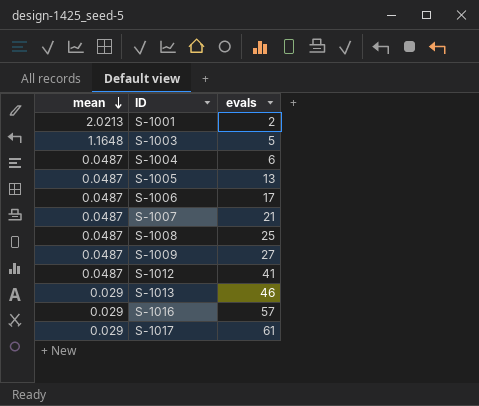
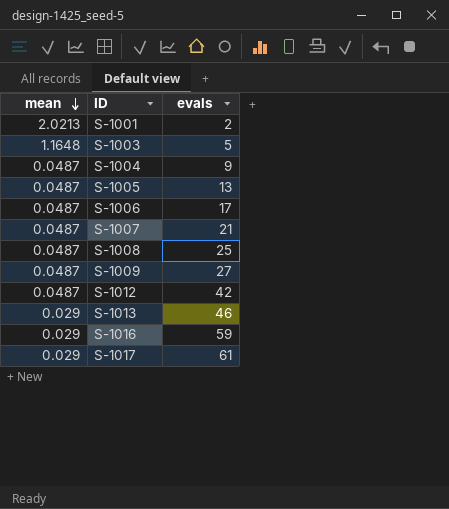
S-1004 | evals: 6 -> 9
S-1012 | evals: 41 -> 42
S-1016 | evals: 57 -> 59

